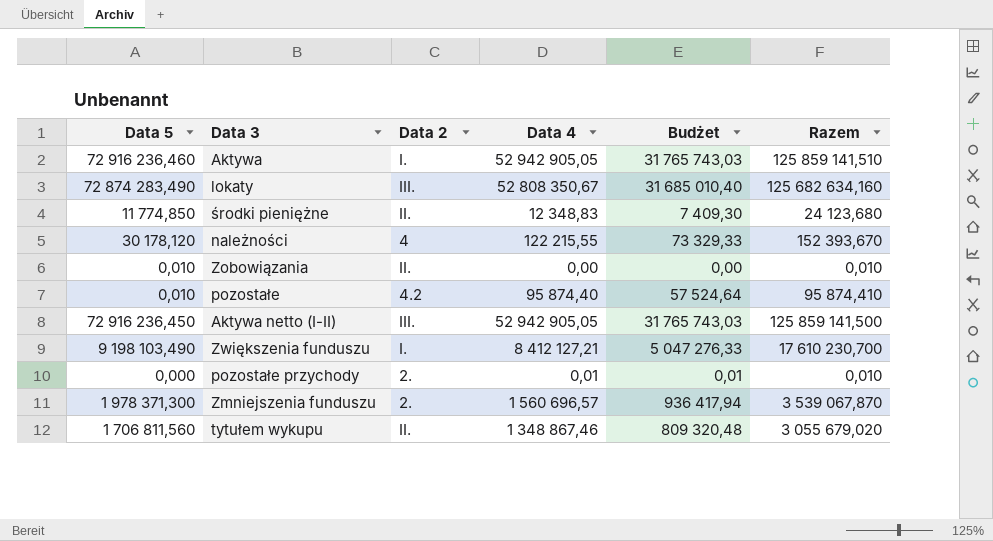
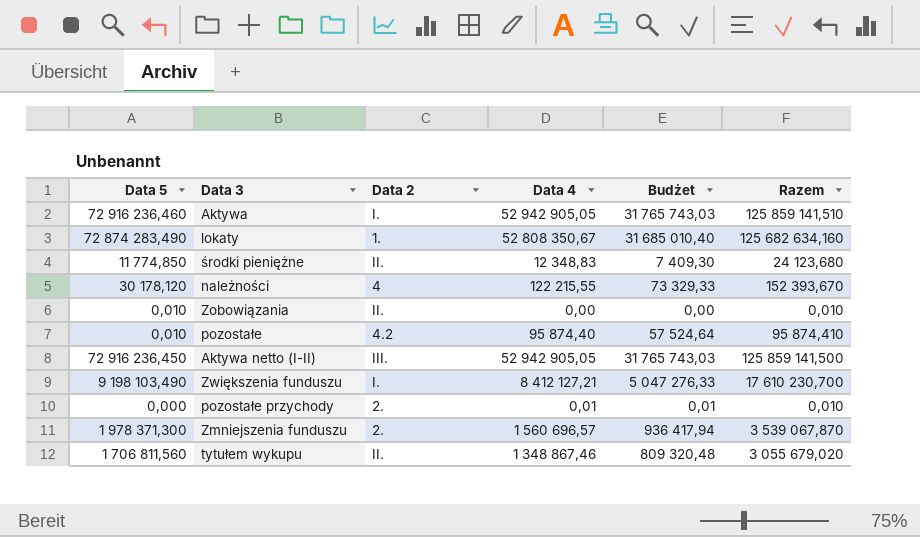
lokaty | Data 2: III. -> 1.

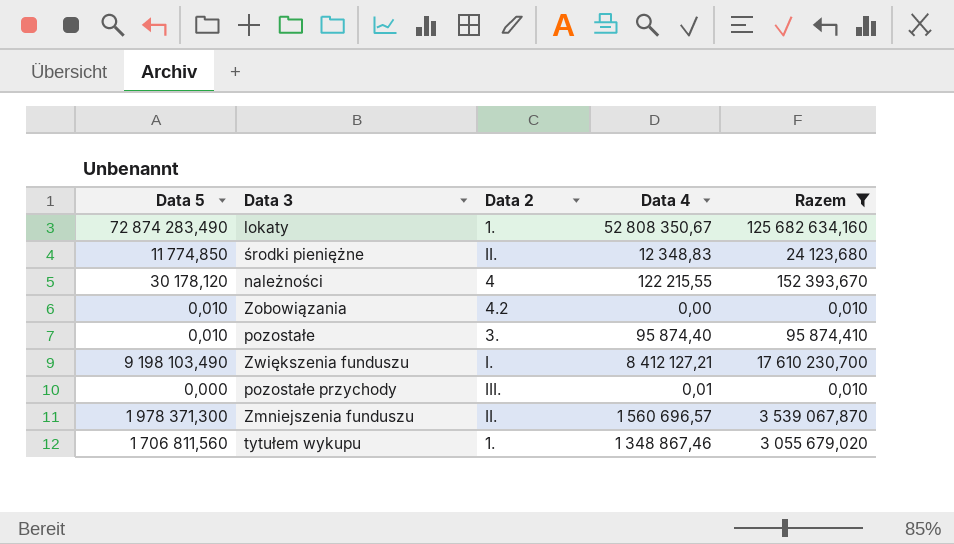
filter: none -> Razem <= 125 682 634,160
column Budżet | formula: [Data 4] * 0,6 -> none
Zobowiązania | Data 2: II. -> 4.2
pozostałe | Data 2: 4.2 -> 3.
pozostałe przychody | Data 2: 2. -> III.
Zmniejszenia funduszu | Data 2: 2. -> II.
tytułem wykupu | Data 2: II. -> 1.

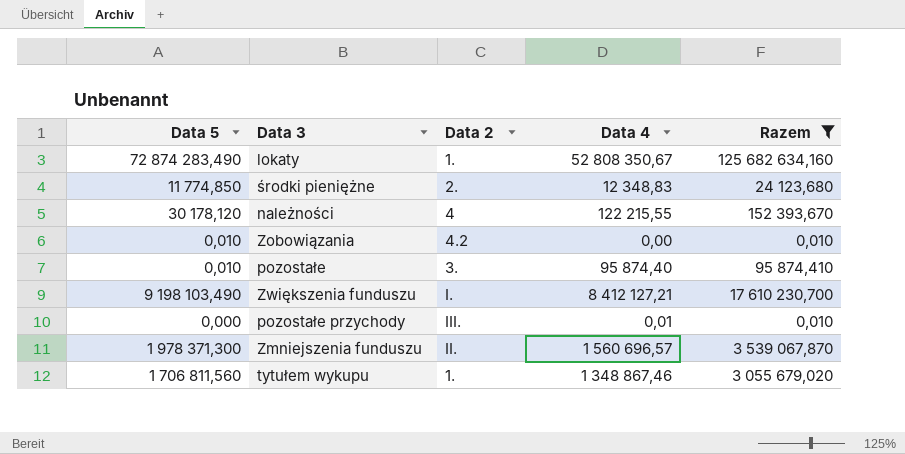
środki pieniężne | Data 2: II. -> 2.

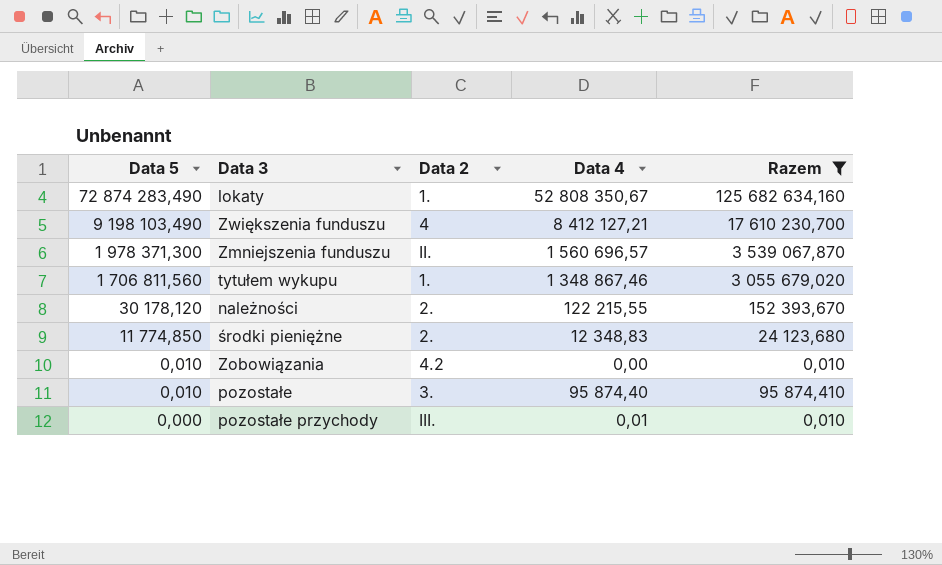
row order: none -> Data 5 descending
Zwiększenia funduszu | Data 2: I. -> 4
należności | Data 2: 4 -> 2.

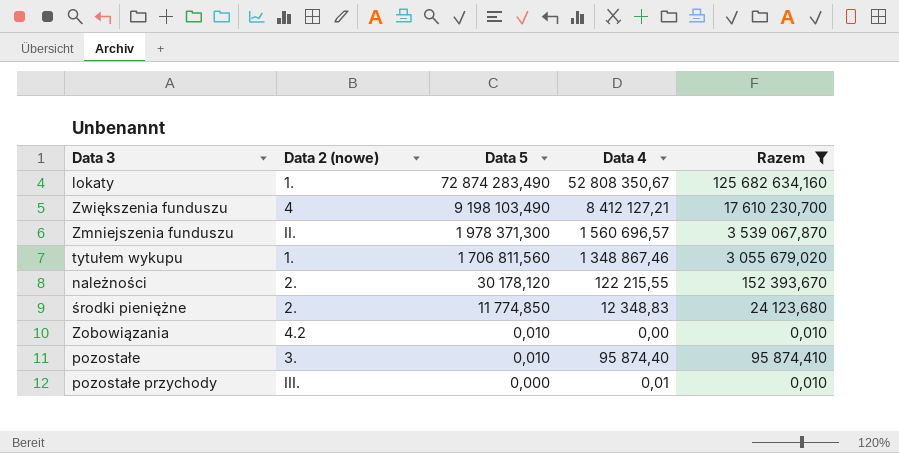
column name: Data 2 -> Data 2 (nowe)
column Data 5 | position: 1 -> 3

